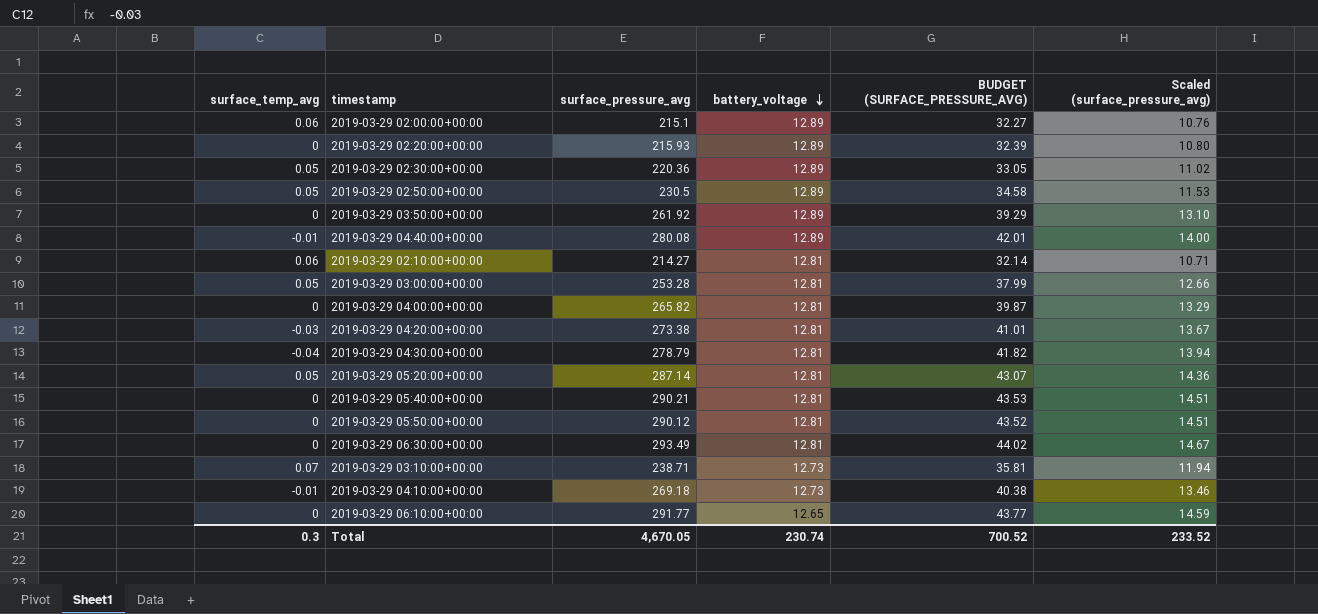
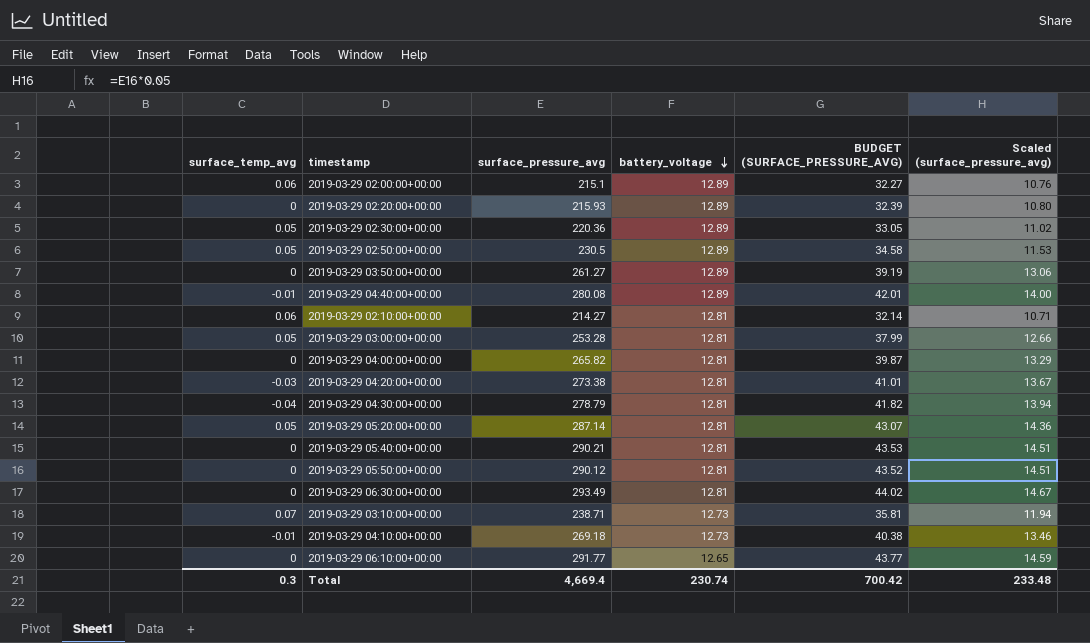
2019-03-29 03:50:00+00:00 | surface_pressure_avg: 261.92 -> 261.27
2019-03-29 03:50:00+00:00 | BUDGET (SURFACE_PRESSURE_AVG): 39.29 -> 39.19
2019-03-29 03:50:00+00:00 | Scaled (surface_pressure_avg): 13.10 -> 13.06
Total | surface_pressure_avg: 4,670.05 -> 4,669.4
Total | BUDGET (SURFACE_PRESSURE_AVG): 700.52 -> 700.42
Total | Scaled (surface_pressure_avg): 233.52 -> 233.48

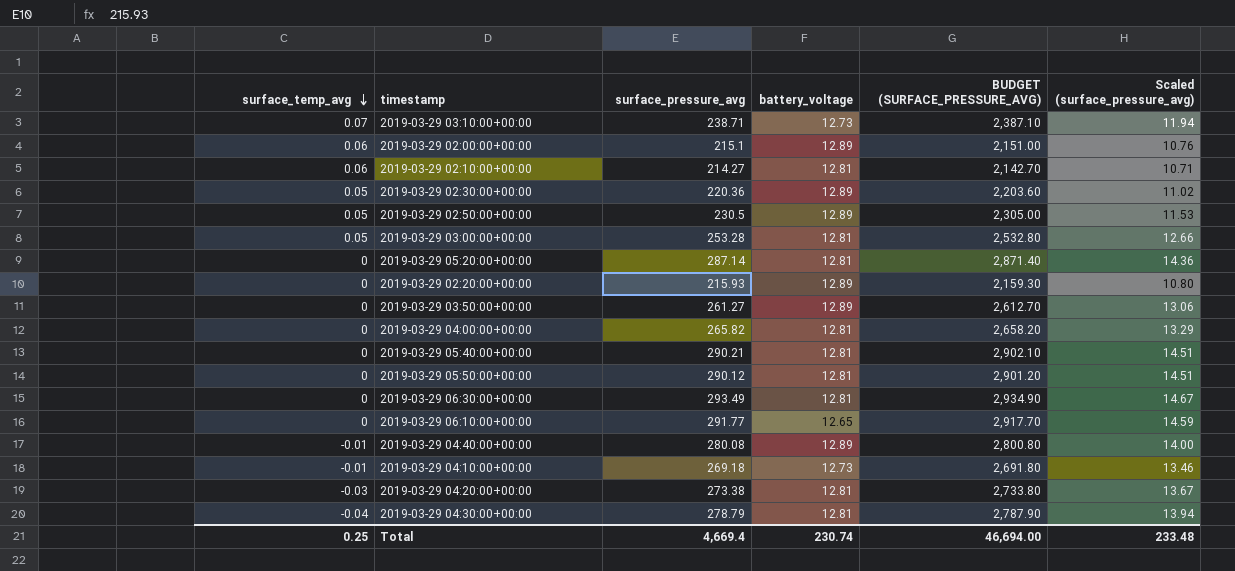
row order: battery_voltage descending -> surface_temp_avg descending
column BUDGET (SURFACE_PRESSURE_AVG) | formula: [surface_pressure_avg] * 0.15 -> [surface_pressure_avg] * 10
2019-03-29 05:20:00+00:00 | surface_temp_avg: 0.05 -> 0
Total | surface_temp_avg: 0.3 -> 0.25
Total | BUDGET (SURFACE_PRESSURE_AVG): 700.42 -> 46,694.00

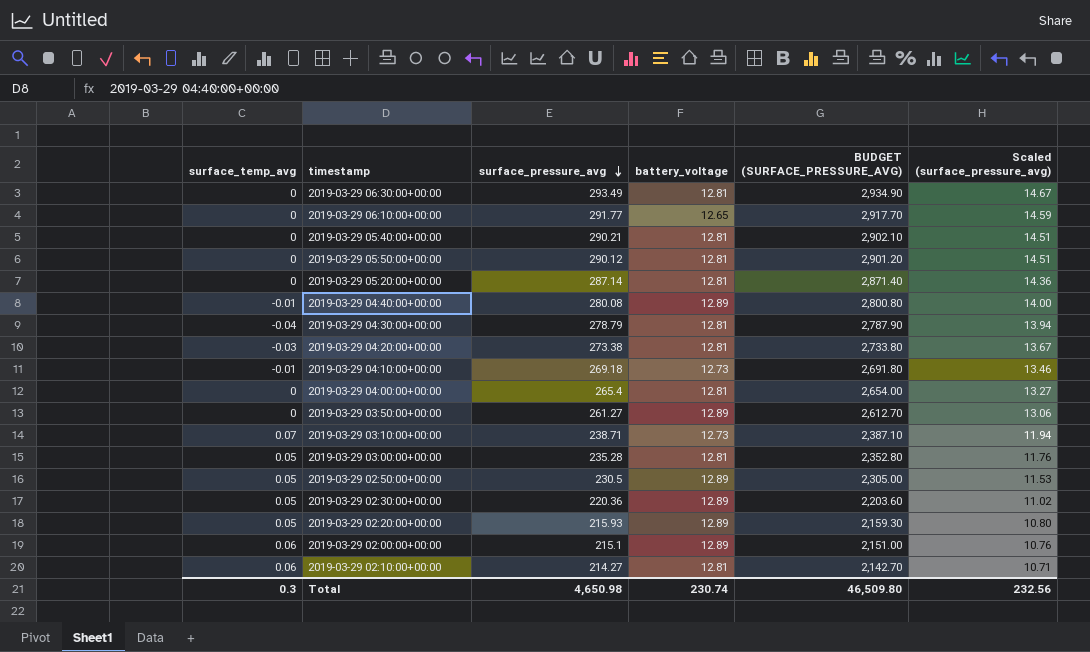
row order: surface_temp_avg descending -> surface_pressure_avg descending
2019-03-29 04:00:00+00:00 | surface_pressure_avg: 265.82 -> 265.4
2019-03-29 04:00:00+00:00 | BUDGET (SURFACE_PRESSURE_AVG): 2,658.20 -> 2,654.00
2019-03-29 04:00:00+00:00 | Scaled (surface_pressure_avg): 13.29 -> 13.27
2019-03-29 03:00:00+00:00 | surface_pressure_avg: 253.28 -> 235.28
2019-03-29 03:00:00+00:00 | BUDGET (SURFACE_PRESSURE_AVG): 2,532.80 -> 2,352.80
2019-03-29 03:00:00+00:00 | Scaled (surface_pressure_avg): 12.66 -> 11.76
2019-03-29 02:20:00+00:00 | surface_temp_avg: 0 -> 0.05
Total | surface_temp_avg: 0.25 -> 0.3
Total | surface_pressure_avg: 4,669.4 -> 4,650.98
Total | BUDGET (SURFACE_PRESSURE_AVG): 46,694.00 -> 46,509.80
Total | Scaled (surface_pressure_avg): 233.48 -> 232.56

